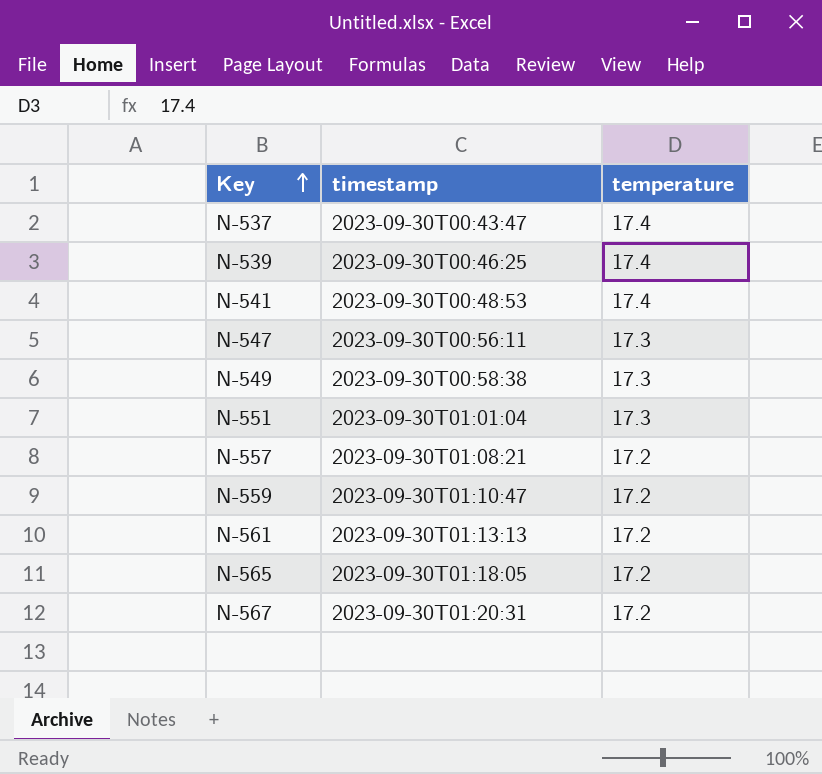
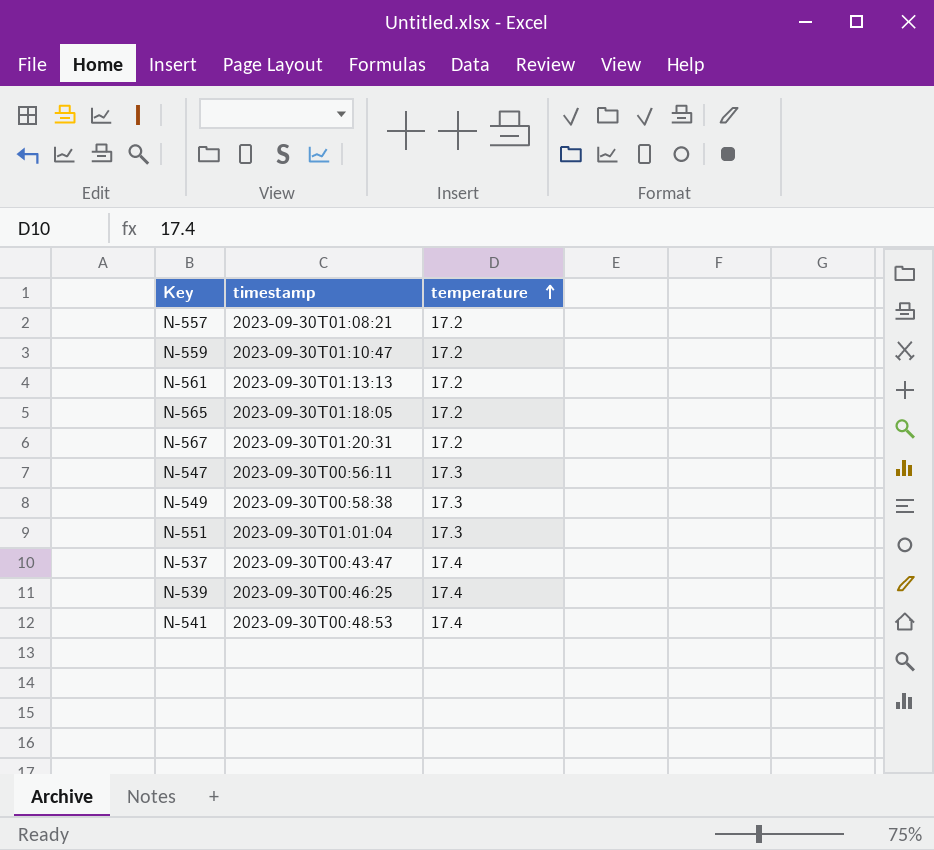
row order: Key ascending -> temperature ascending

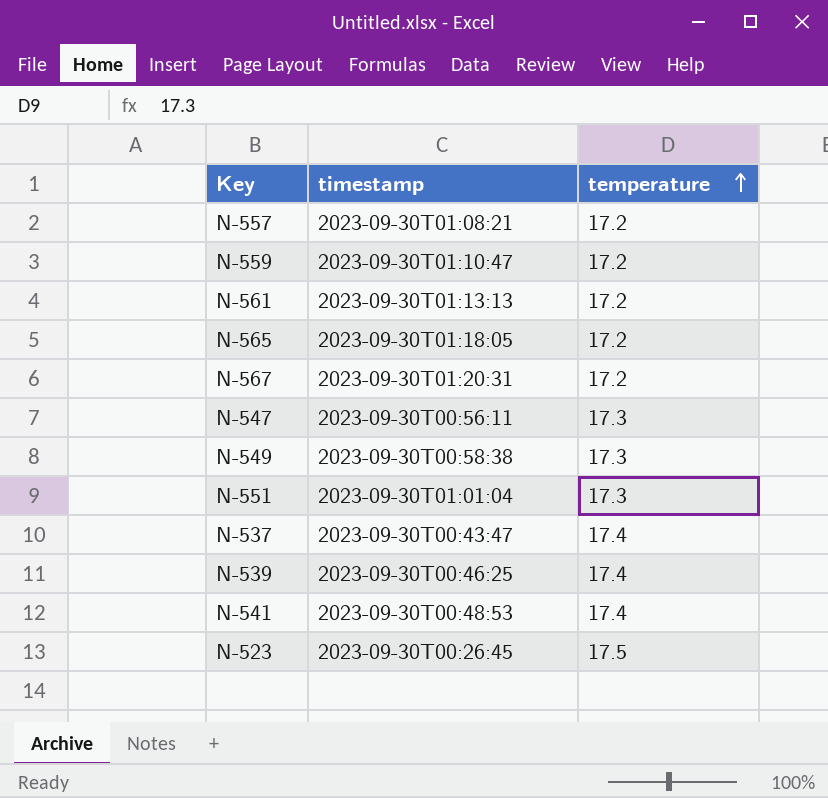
row N-523: none -> 2023-09-30T00:26:45 | 17.5

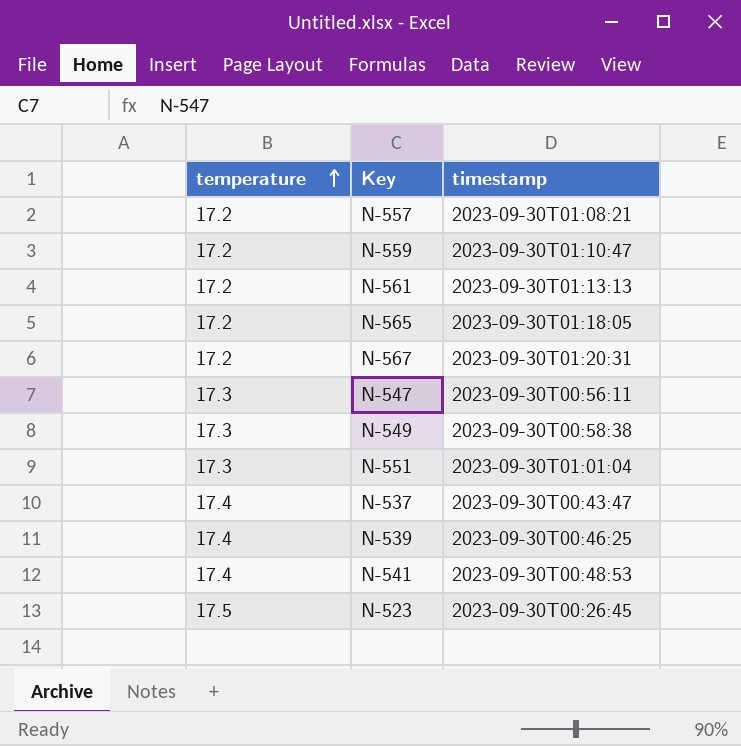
column temperature | position: 3 -> 1

